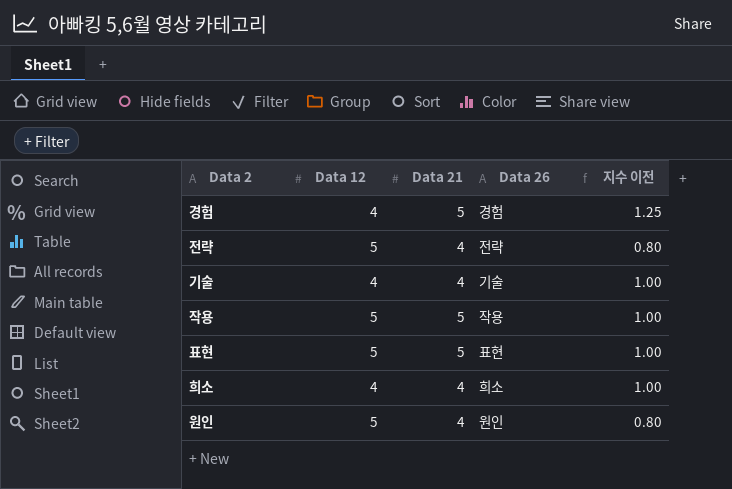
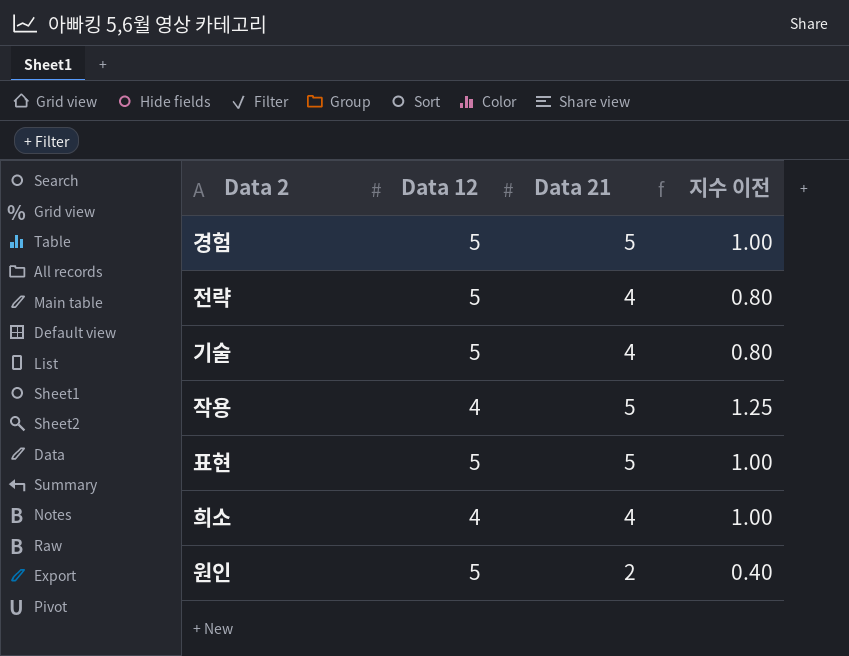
column Data 26 | position: 4 -> none
경험 | Data 12: 4 -> 5
경험 | 지수 이전: 1.25 -> 1.00
기술 | Data 12: 4 -> 5
기술 | 지수 이전: 1.00 -> 0.80
작용 | Data 12: 5 -> 4
작용 | 지수 이전: 1.00 -> 1.25
원인 | Data 21: 4 -> 2
원인 | 지수 이전: 0.80 -> 0.40

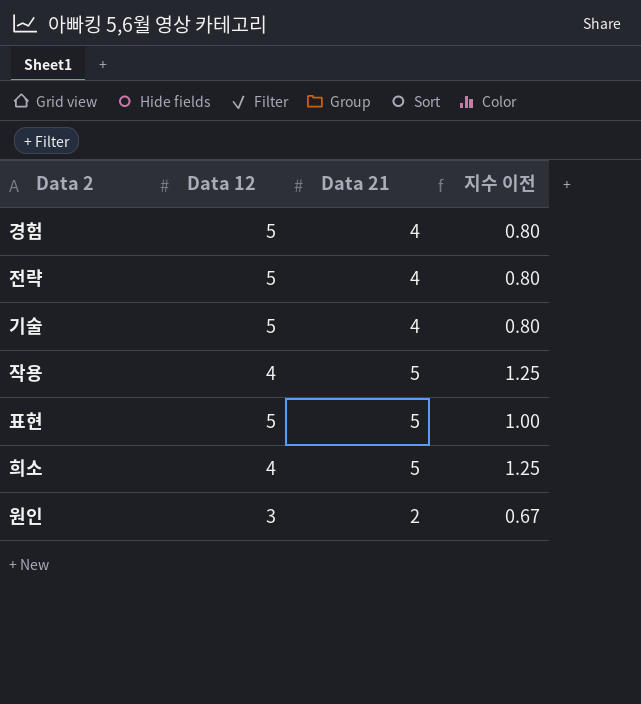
경험 | Data 21: 5 -> 4
경험 | 지수 이전: 1.00 -> 0.80
희소 | Data 21: 4 -> 5
희소 | 지수 이전: 1.00 -> 1.25
원인 | Data 12: 5 -> 3
원인 | 지수 이전: 0.40 -> 0.67

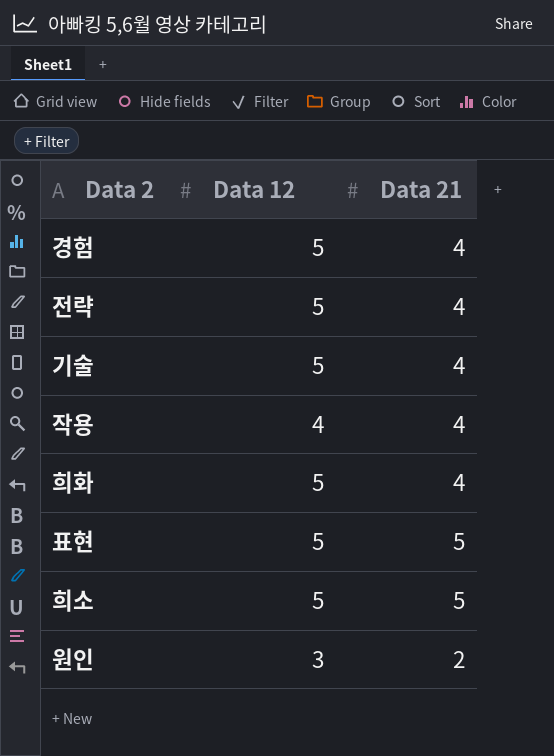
column 지수 이전 | formula: [Data 21] / [Data 12] -> none
작용 | Data 21: 5 -> 4
row 희화: none -> 5 | 4
희소 | Data 12: 4 -> 5

